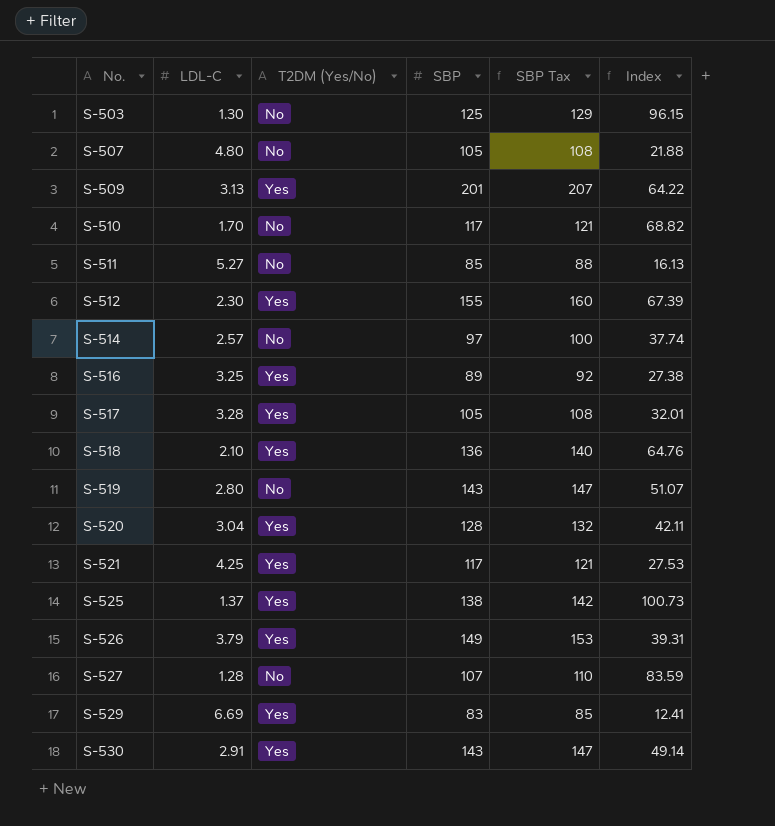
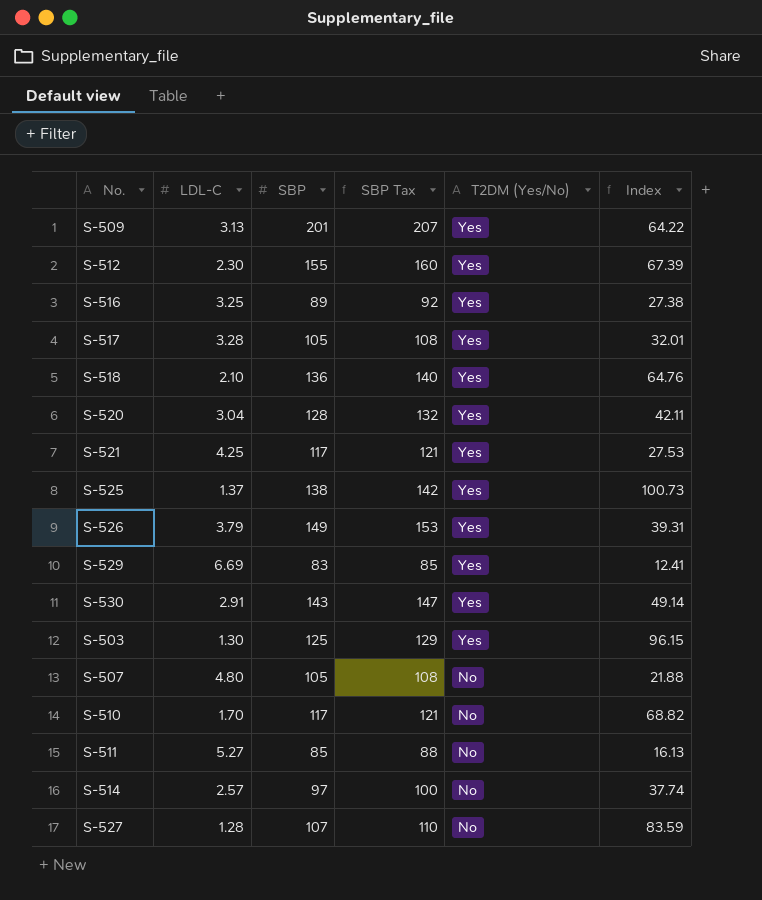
row order: No. ascending -> T2DM (Yes/No) descending
column T2DM (Yes/No) | position: 3 -> 5
row S-519: 2.80 | No | 143 | 147 | 51.07 -> none
S-503 | T2DM (Yes/No): No -> Yes

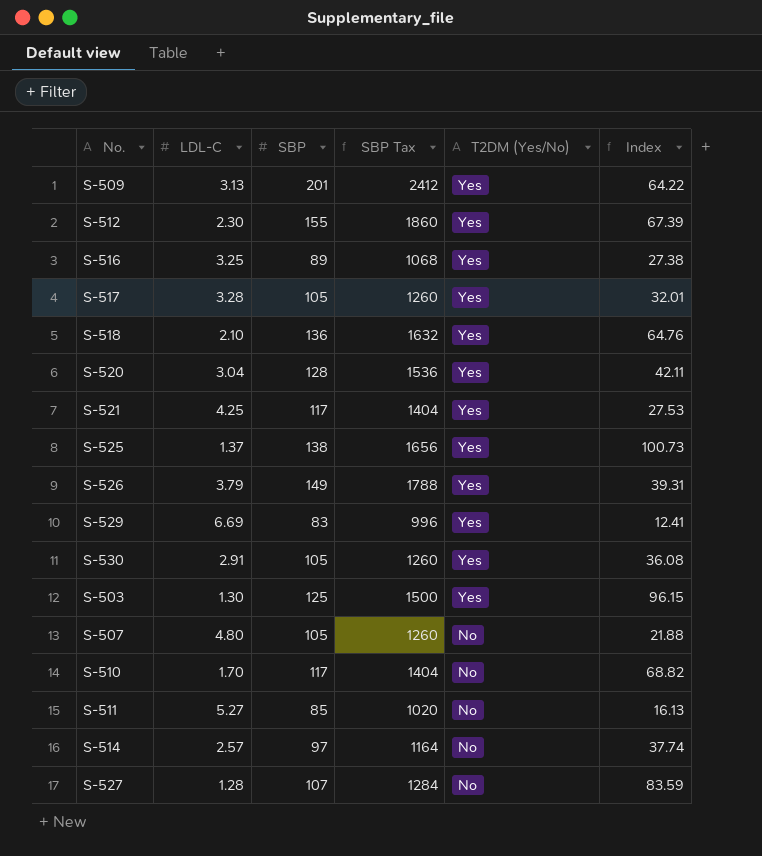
column SBP Tax | formula: [SBP] * 1.03 -> [SBP] * 12
S-530 | SBP: 143 -> 105
S-530 | Index: 49.14 -> 36.08

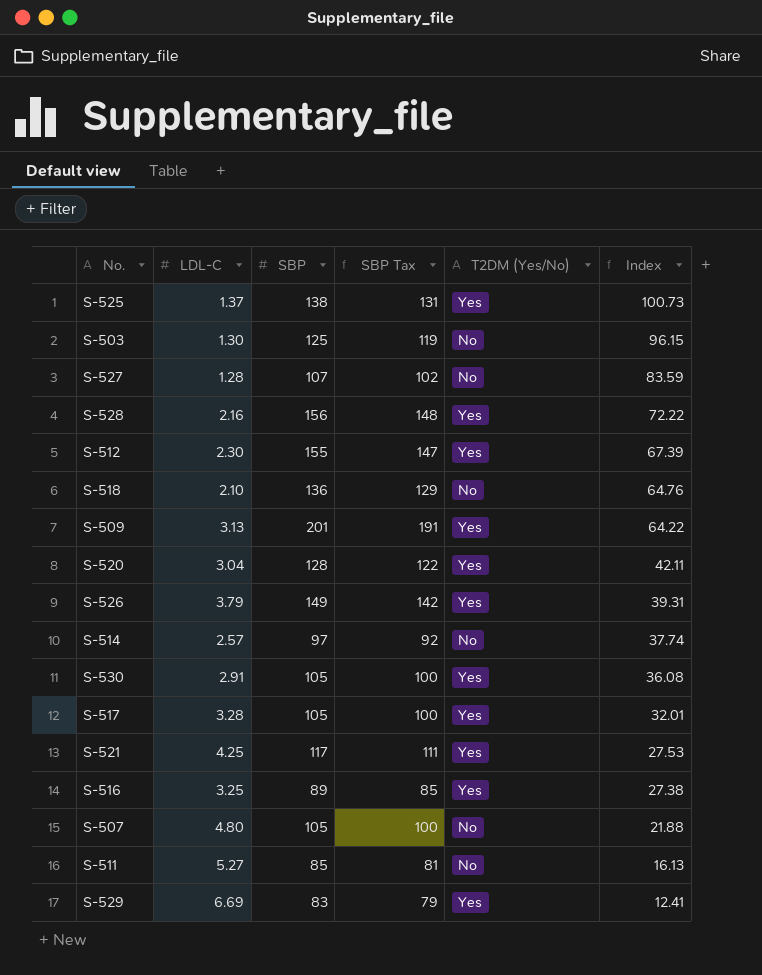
row order: T2DM (Yes/No) descending -> Index descending
column SBP Tax | formula: [SBP] * 12 -> [SBP] * 0.95
row S-510: 1.70 | 117 | 1404 | No | 68.82 -> none
S-503 | T2DM (Yes/No): Yes -> No
row S-528: none -> 2.16 | 156 | 148 | Yes | 72.22
S-518 | T2DM (Yes/No): Yes -> No

